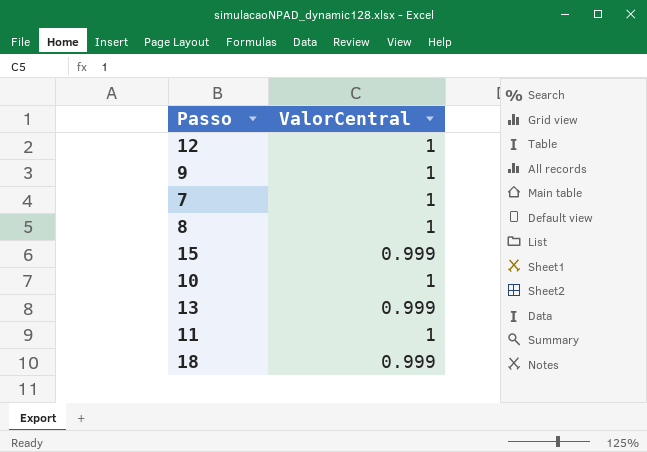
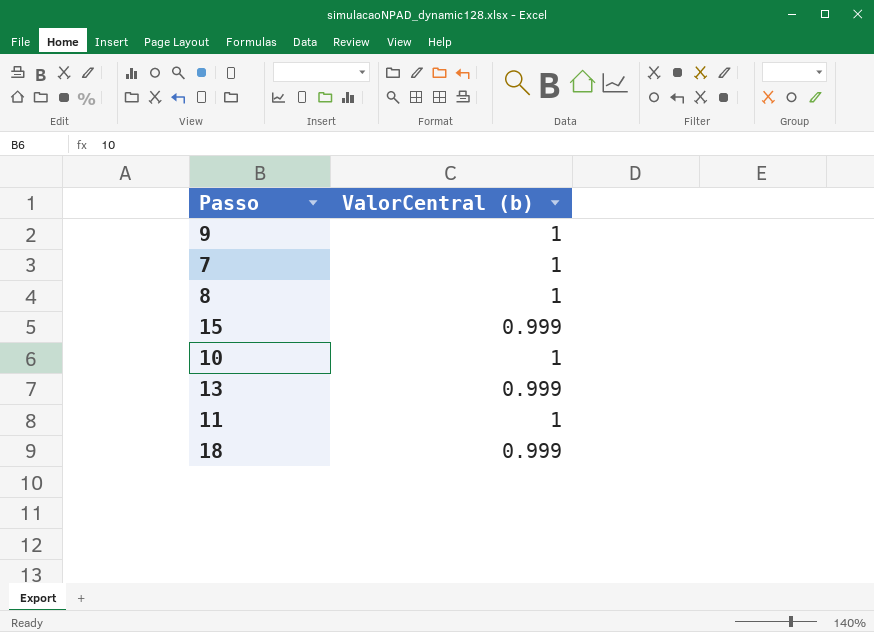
column name: ValorCentral -> ValorCentral (b)
row 12: 1 -> none

